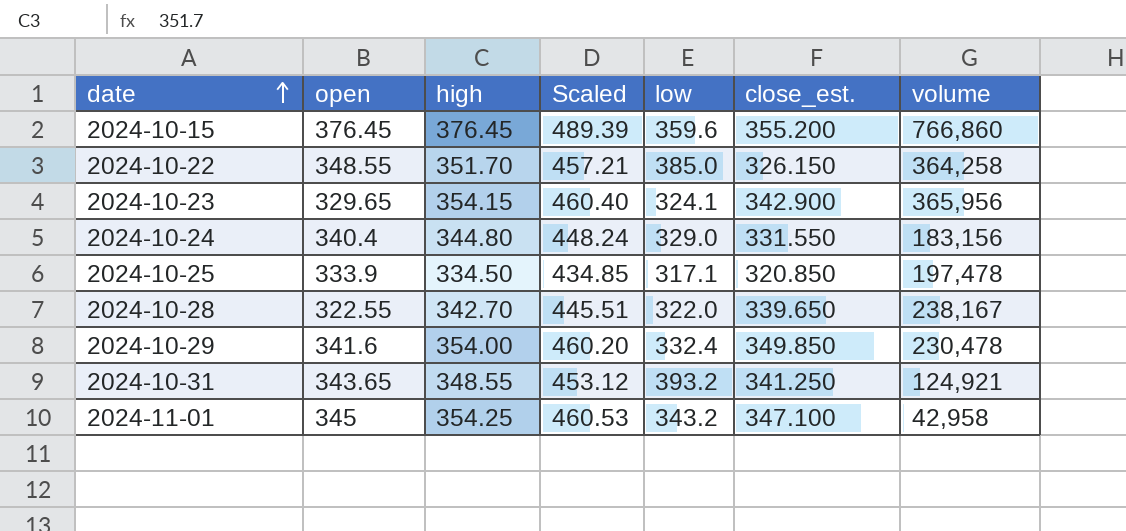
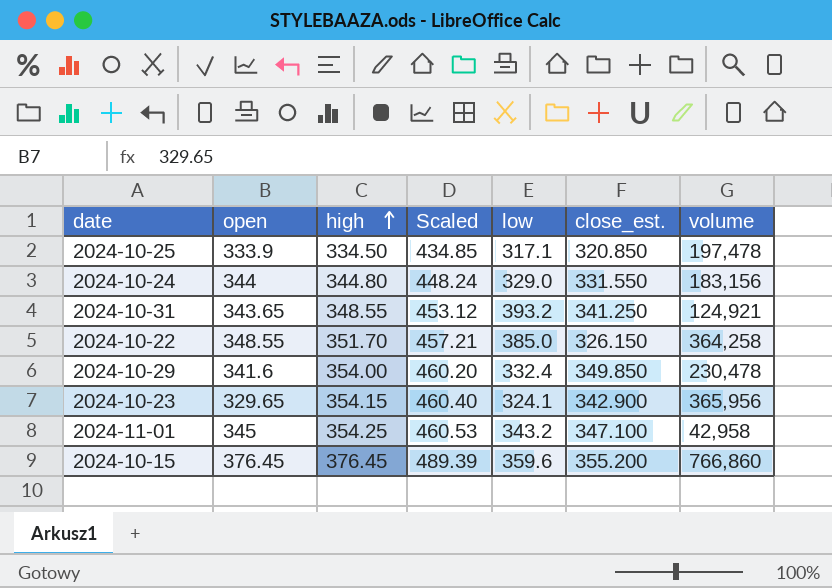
row order: date ascending -> high ascending
row 2024-10-28: 322.55 | 342.70 | 445.51 | 322.0 | 339.650 | 238,167 -> none
2024-10-24 | open: 340.4 -> 344

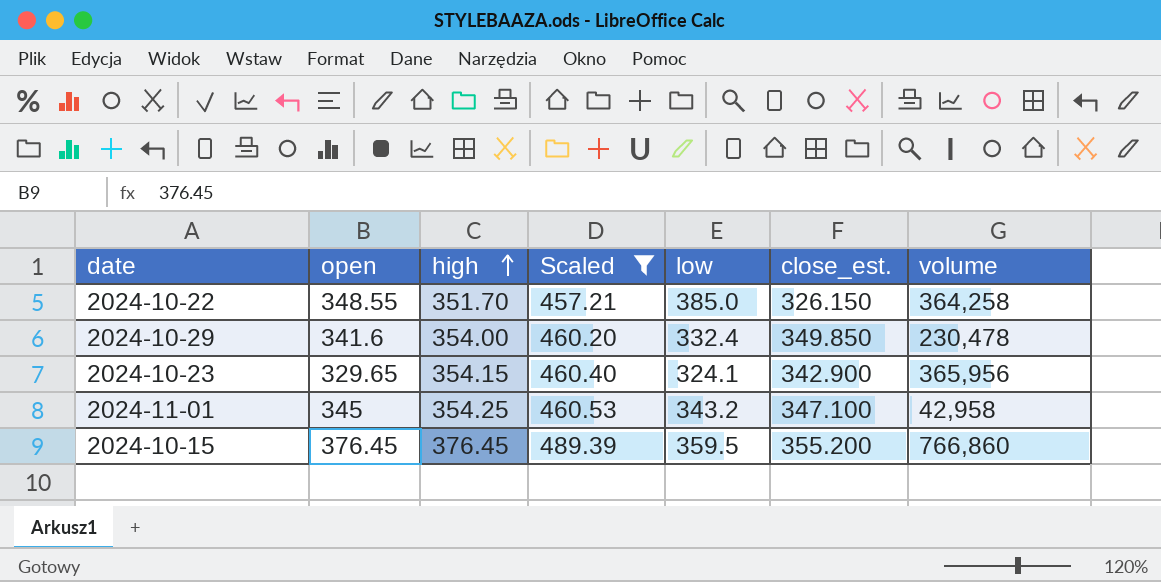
filter: none -> Scaled >= 457.21
2024-10-15 | low: 359.6 -> 359.5

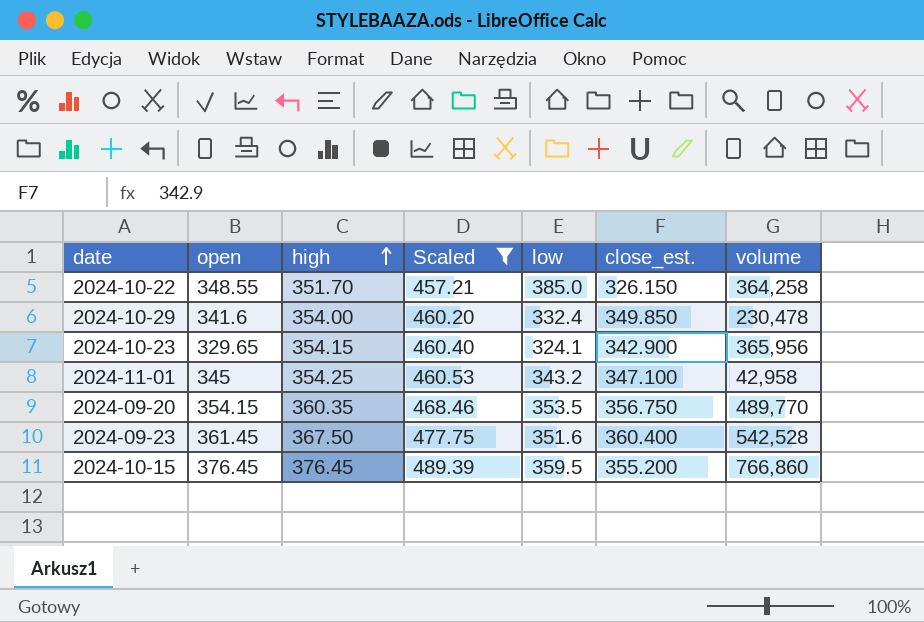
row 2024-09-20: none -> 354.15 | 360.35 | 468.46 | 353.5 | 356.750 | 489,770
row 2024-09-23: none -> 361.45 | 367.50 | 477.75 | 351.6 | 360.400 | 542,528

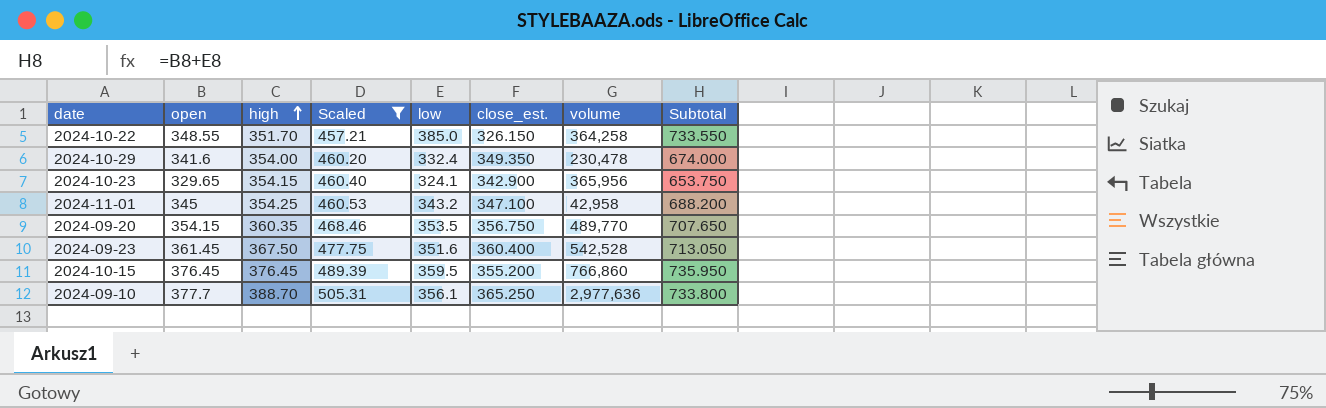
column Subtotal | formula: none -> [open] + [low]
2024-10-29 | close_est.: 349.850 -> 349.350
row 2024-09-10: none -> 377.7 | 388.70 | 505.31 | 356.1 | 365.250 | 2,977,636 | 733.800

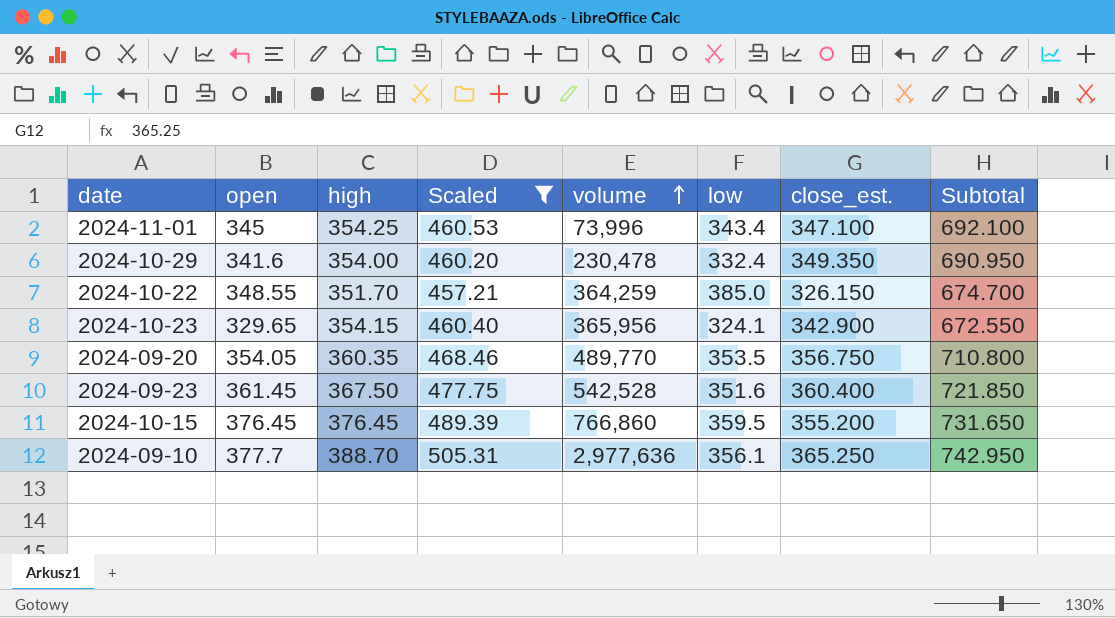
row order: high ascending -> volume ascending
column volume | position: 7 -> 5
column Subtotal | formula: [open] + [low] -> [open] + [close_est.]
2024-11-01 | volume: 42,958 -> 73,996
2024-11-01 | low: 343.2 -> 343.4
2024-10-22 | volume: 364,258 -> 364,259
2024-09-20 | open: 354.15 -> 354.05

